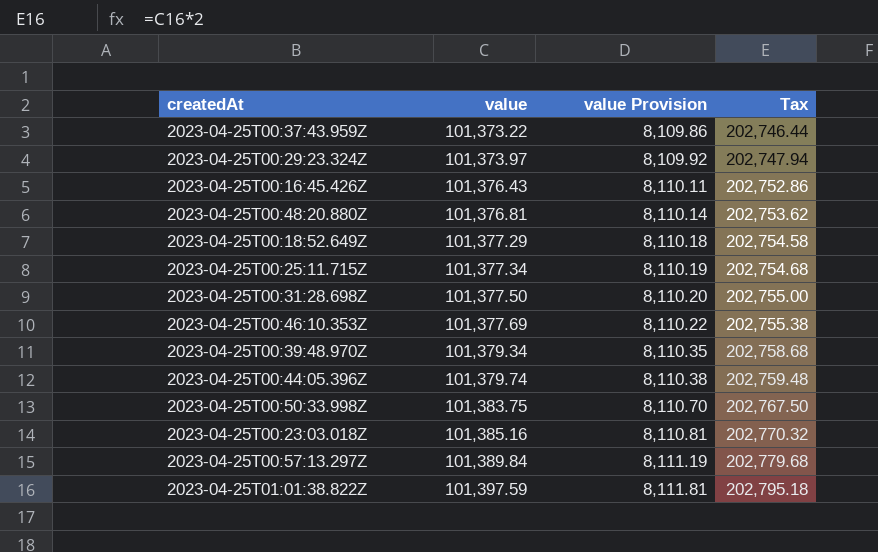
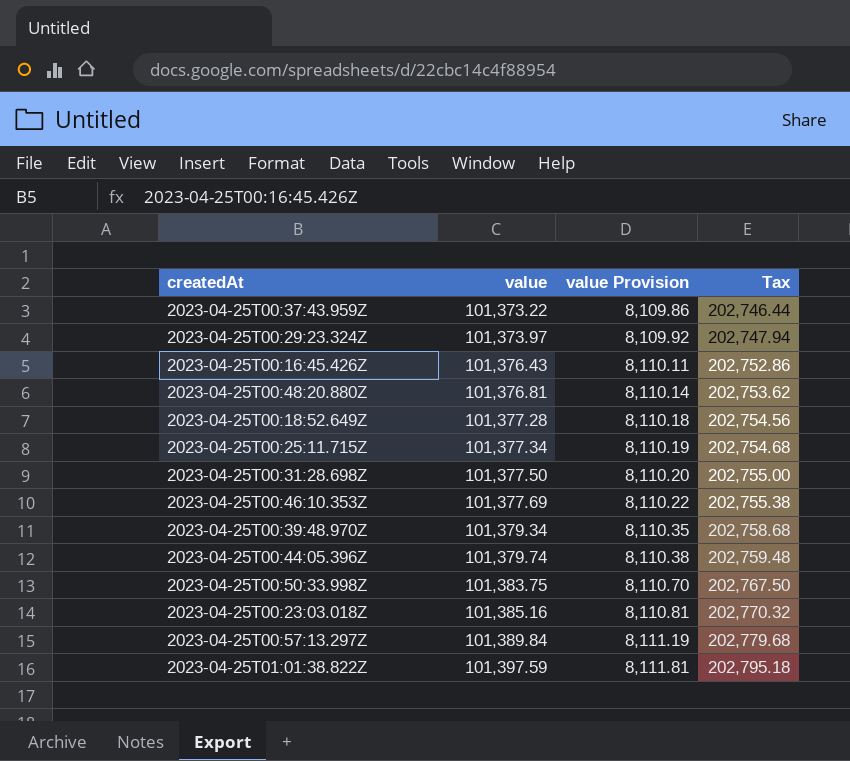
2023-04-25T00:18:52.649Z | value: 101,377.29 -> 101,377.28
2023-04-25T00:18:52.649Z | Tax: 202,754.58 -> 202,754.56

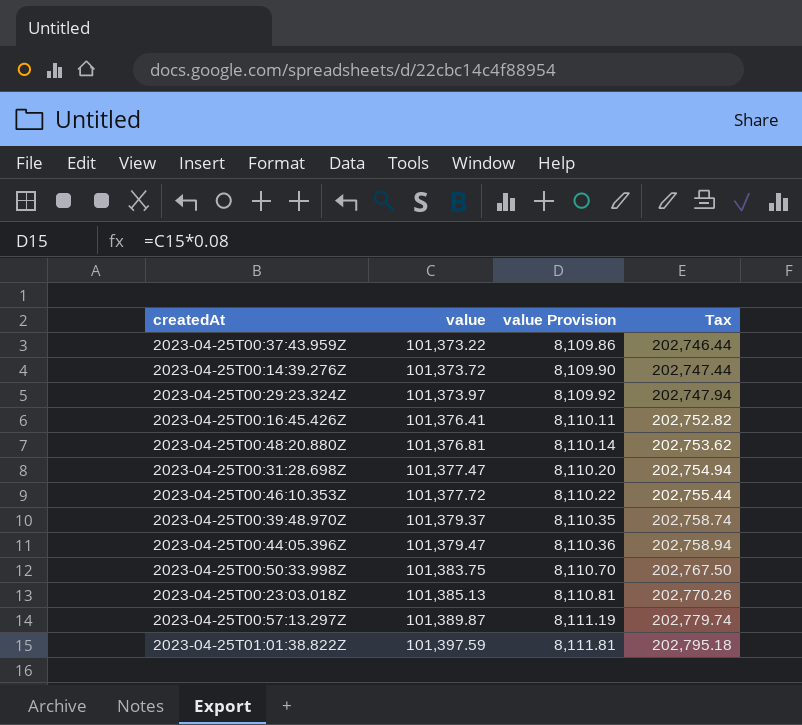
row 2023-04-25T00:18:52.649Z: 101,377.28 | 8,110.18 | 202,754.56 -> none
row 2023-04-25T00:25:11.715Z: 101,377.34 | 8,110.19 | 202,754.68 -> none
row 2023-04-25T00:14:39.276Z: none -> 101,373.72 | 8,109.90 | 202,747.44
2023-04-25T00:16:45.426Z | value: 101,376.43 -> 101,376.41
2023-04-25T00:16:45.426Z | Tax: 202,752.86 -> 202,752.82
2023-04-25T00:31:28.698Z | value: 101,377.50 -> 101,377.47
2023-04-25T00:31:28.698Z | Tax: 202,755.00 -> 202,754.94
2023-04-25T00:46:10.353Z | value: 101,377.69 -> 101,377.72
2023-04-25T00:46:10.353Z | Tax: 202,755.38 -> 202,755.44
2023-04-25T00:39:48.970Z | value: 101,379.34 -> 101,379.37
2023-04-25T00:39:48.970Z | Tax: 202,758.68 -> 202,758.74
2023-04-25T00:44:05.396Z | value: 101,379.74 -> 101,379.47
2023-04-25T00:44:05.396Z | value Provision: 8,110.38 -> 8,110.36
2023-04-25T00:44:05.396Z | Tax: 202,759.48 -> 202,758.94
2023-04-25T00:23:03.018Z | value: 101,385.16 -> 101,385.13
2023-04-25T00:23:03.018Z | Tax: 202,770.32 -> 202,770.26
2023-04-25T00:57:13.297Z | value: 101,389.84 -> 101,389.87
2023-04-25T00:57:13.297Z | Tax: 202,779.68 -> 202,779.74

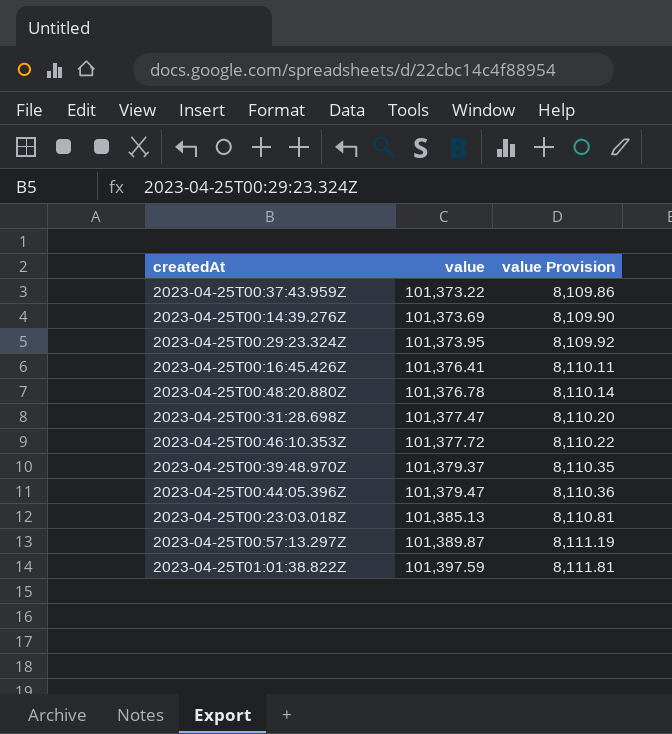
column Tax | formula: [value] * 2 -> none
row 2023-04-25T00:50:33.998Z: 101,383.75 | 8,110.70 | 202,767.50 -> none
2023-04-25T00:14:39.276Z | value: 101,373.72 -> 101,373.69
2023-04-25T00:29:23.324Z | value: 101,373.97 -> 101,373.95
2023-04-25T00:48:20.880Z | value: 101,376.81 -> 101,376.78

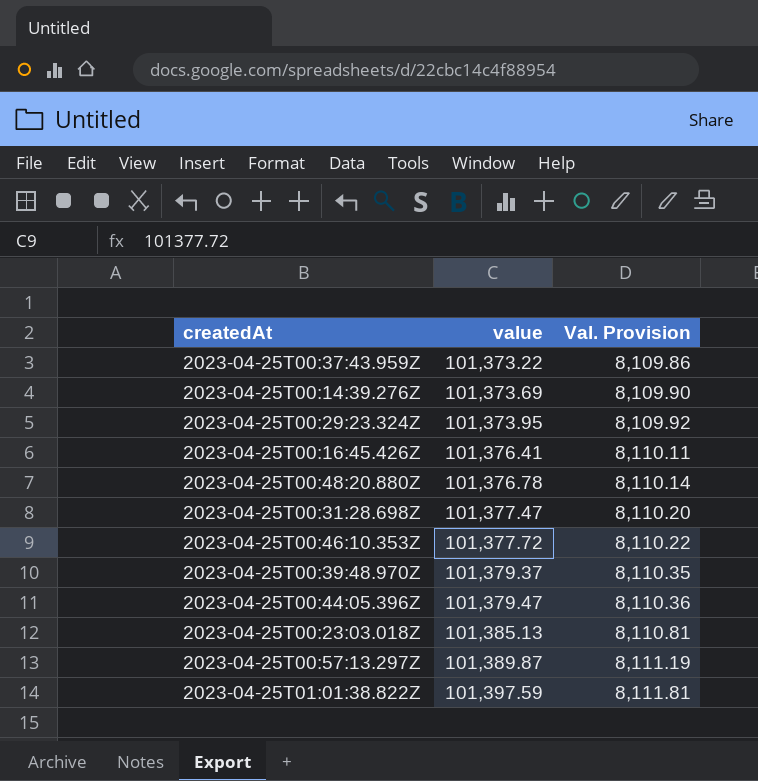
column name: value Provision -> Val. Provision

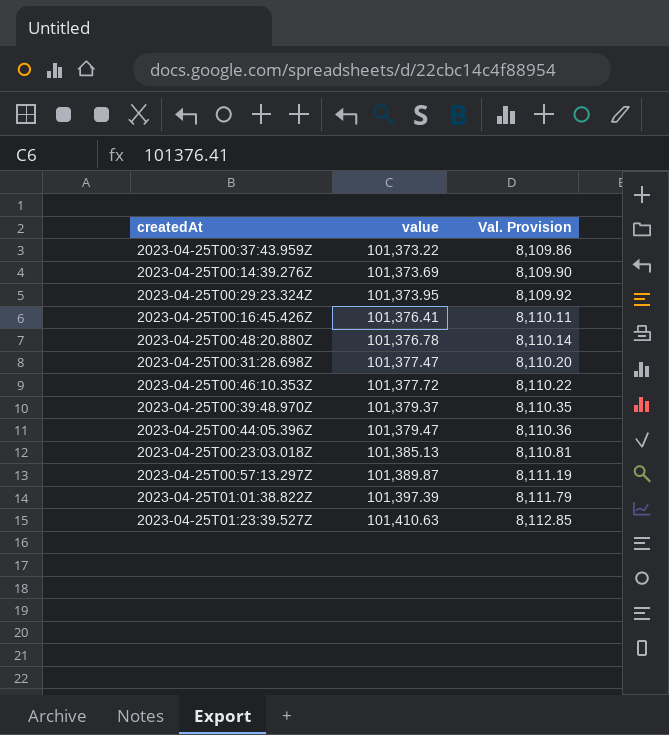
2023-04-25T01:01:38.822Z | value: 101,397.59 -> 101,397.39
2023-04-25T01:01:38.822Z | Val. Provision: 8,111.81 -> 8,111.79
row 2023-04-25T01:23:39.527Z: none -> 101,410.63 | 8,112.85

